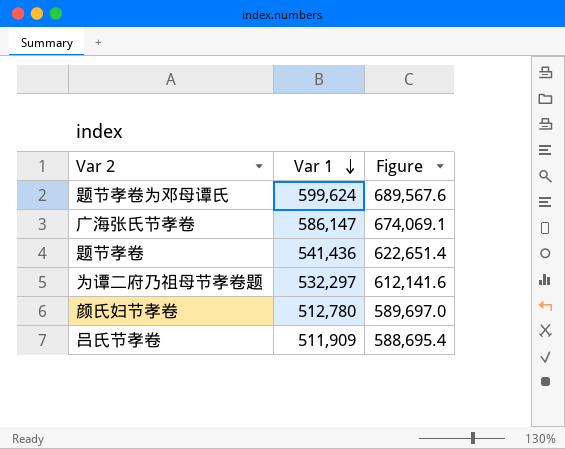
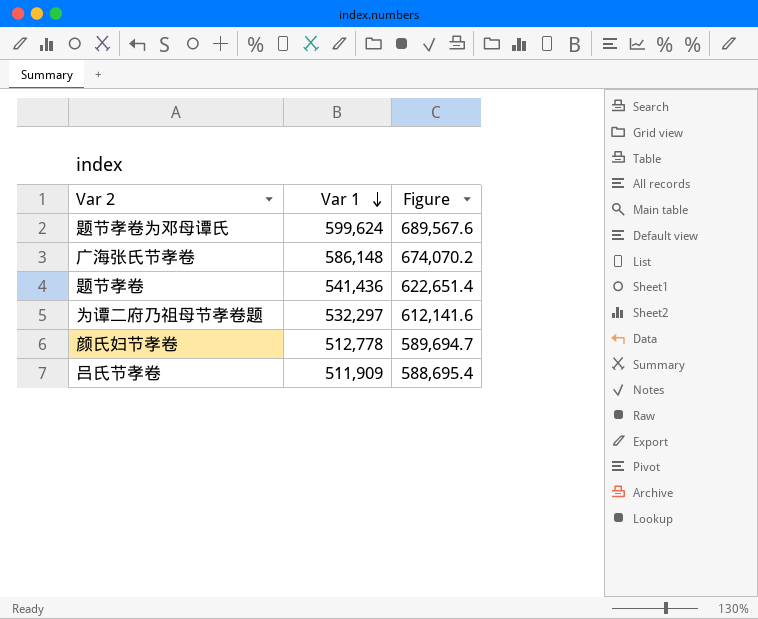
广海张氏节孝卷 | Var 1: 586,147 -> 586,148
广海张氏节孝卷 | Figure: 674,069.1 -> 674,070.2
颜氏妇节孝卷 | Var 1: 512,780 -> 512,778
颜氏妇节孝卷 | Figure: 589,697.0 -> 589,694.7

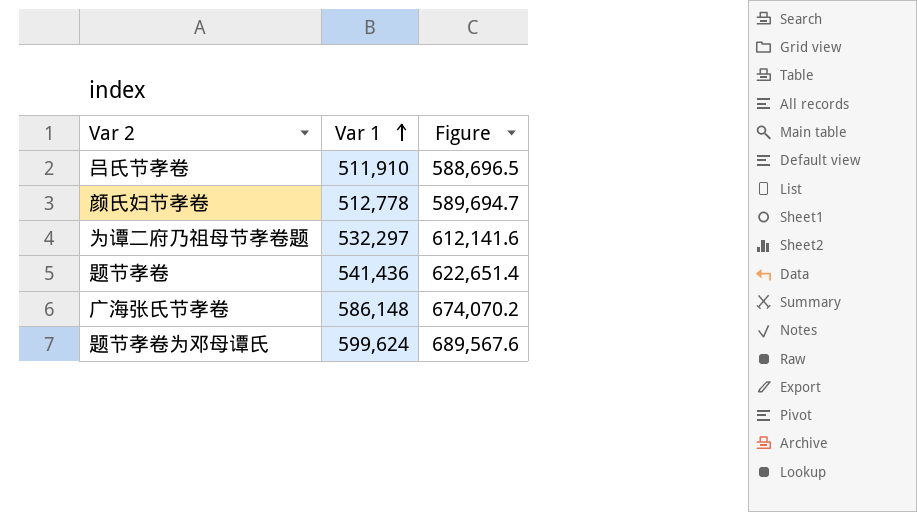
row order: Var 1 descending -> Var 1 ascending
吕氏节孝卷 | Var 1: 511,909 -> 511,910
吕氏节孝卷 | Figure: 588,695.4 -> 588,696.5

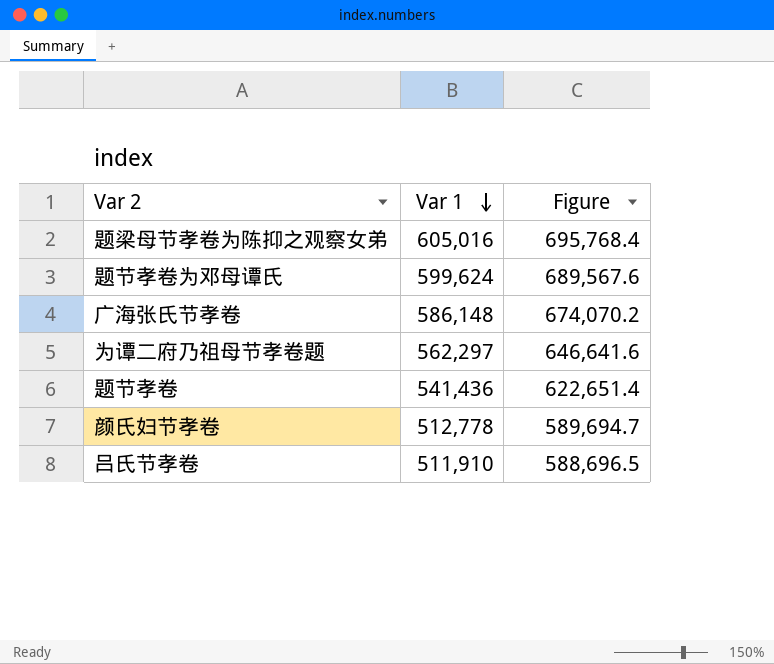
row order: Var 1 ascending -> Var 1 descending
row 题梁母节孝卷为陈抑之观察女弟: none -> 605,016 | 695,768.4
为谭二府乃祖母节孝卷题 | Var 1: 532,297 -> 562,297
为谭二府乃祖母节孝卷题 | Figure: 612,141.6 -> 646,641.6

